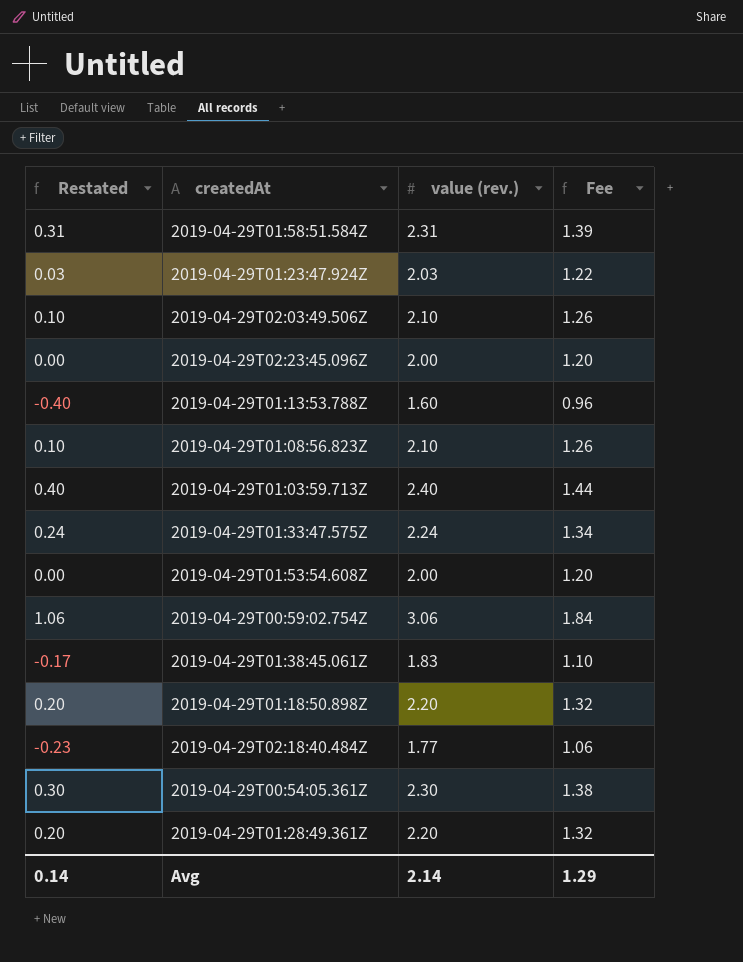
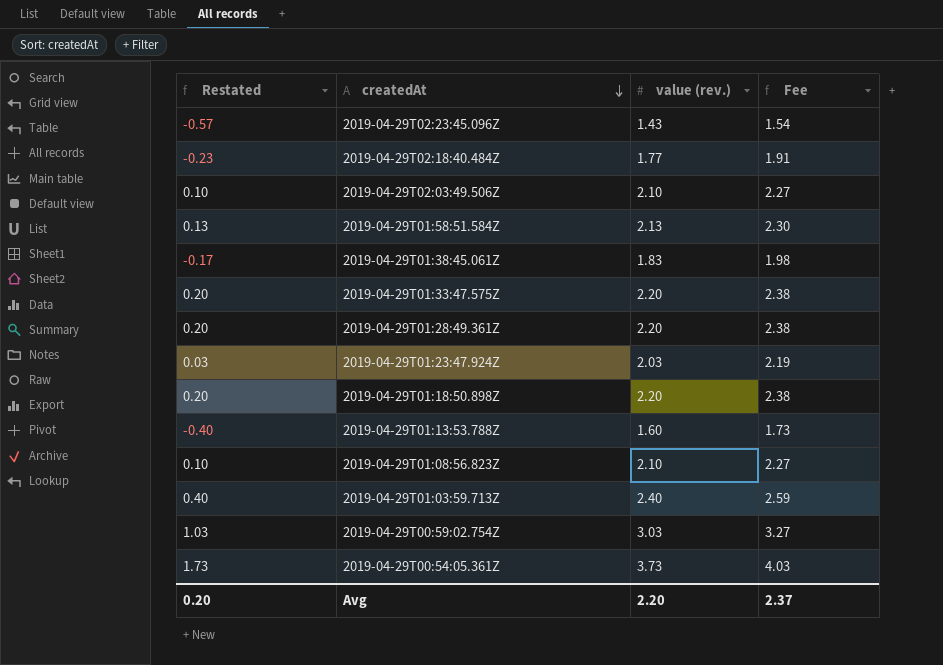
row order: none -> createdAt descending
column Fee | formula: [value (rev.)] * 0.6 -> [value (rev.)] * 1.08
row 2019-04-29T01:53:54.608Z: 0.00 | 2.00 | 1.20 -> none
2019-04-29T02:23:45.096Z | Restated: 0.00 -> -0.57
2019-04-29T02:23:45.096Z | value (rev.): 2.00 -> 1.43
2019-04-29T01:58:51.584Z | Restated: 0.31 -> 0.13
2019-04-29T01:58:51.584Z | value (rev.): 2.31 -> 2.13
2019-04-29T01:33:47.575Z | Restated: 0.24 -> 0.20
2019-04-29T01:33:47.575Z | value (rev.): 2.24 -> 2.20
2019-04-29T00:59:02.754Z | Restated: 1.06 -> 1.03
2019-04-29T00:59:02.754Z | value (rev.): 3.06 -> 3.03
2019-04-29T00:54:05.361Z | Restated: 0.30 -> 1.73
2019-04-29T00:54:05.361Z | value (rev.): 2.30 -> 3.73
Avg | Restated: 0.14 -> 0.20
Avg | value (rev.): 2.14 -> 2.20
Avg | Fee: 1.29 -> 2.37

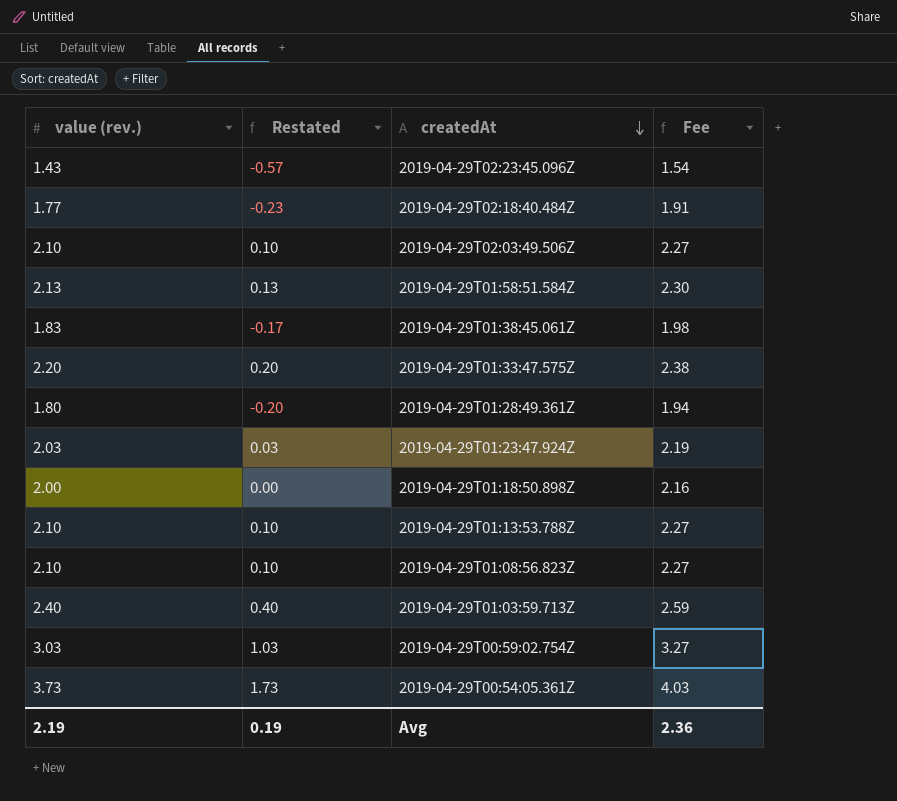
column value (rev.) | position: 3 -> 1
2019-04-29T01:28:49.361Z | value (rev.): 2.20 -> 1.80
2019-04-29T01:28:49.361Z | Restated: 0.20 -> -0.20
2019-04-29T01:28:49.361Z | Fee: 2.38 -> 1.94
2019-04-29T01:18:50.898Z | value (rev.): 2.20 -> 2.00
2019-04-29T01:18:50.898Z | Restated: 0.20 -> 0.00
2019-04-29T01:18:50.898Z | Fee: 2.38 -> 2.16
2019-04-29T01:13:53.788Z | value (rev.): 1.60 -> 2.10
2019-04-29T01:13:53.788Z | Restated: -0.40 -> 0.10
2019-04-29T01:13:53.788Z | Fee: 1.73 -> 2.27
Avg | value (rev.): 2.20 -> 2.19
Avg | Restated: 0.20 -> 0.19
Avg | Fee: 2.37 -> 2.36

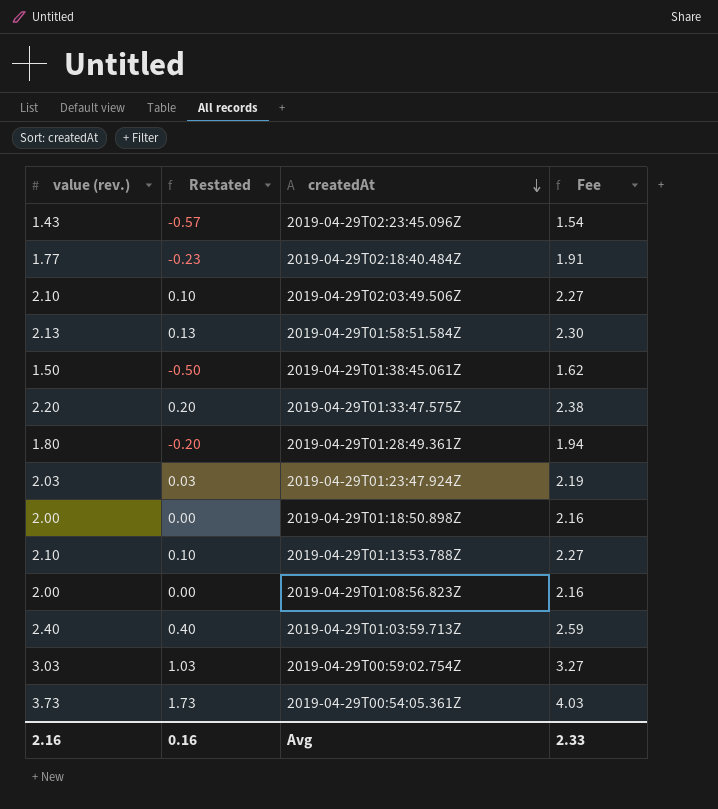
2019-04-29T01:38:45.061Z | value (rev.): 1.83 -> 1.50
2019-04-29T01:38:45.061Z | Restated: -0.17 -> -0.50
2019-04-29T01:38:45.061Z | Fee: 1.98 -> 1.62
2019-04-29T01:08:56.823Z | value (rev.): 2.10 -> 2.00
2019-04-29T01:08:56.823Z | Restated: 0.10 -> 0.00
2019-04-29T01:08:56.823Z | Fee: 2.27 -> 2.16
Avg | value (rev.): 2.19 -> 2.16
Avg | Restated: 0.19 -> 0.16
Avg | Fee: 2.36 -> 2.33

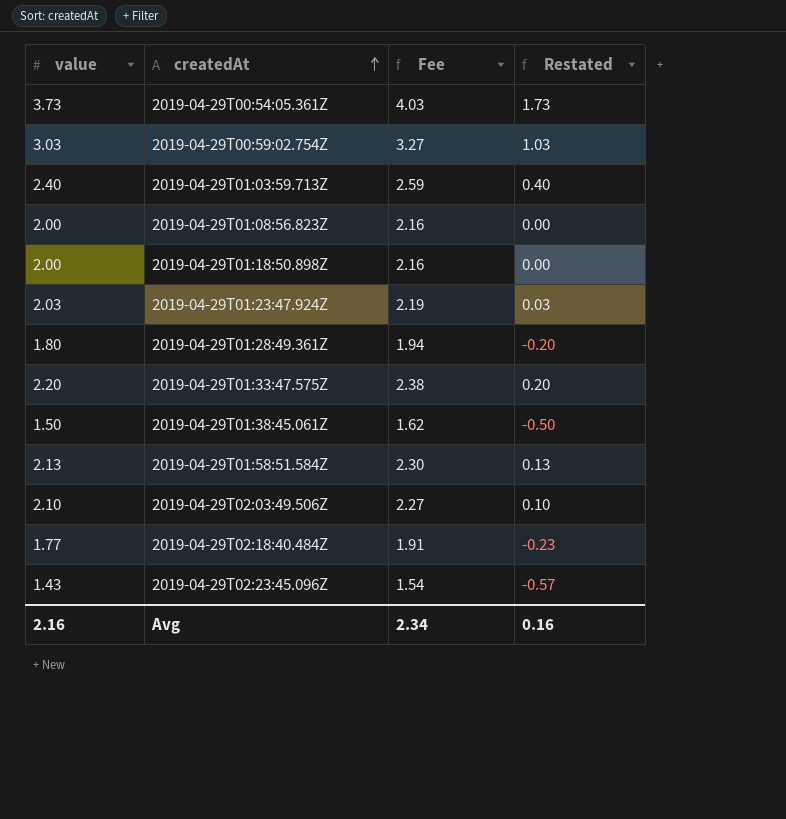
row order: createdAt descending -> createdAt ascending
column name: value (rev.) -> value
column Restated | position: 2 -> 4
row 2019-04-29T01:13:53.788Z: 2.10 | 0.10 | 2.27 -> none
Avg | Fee: 2.33 -> 2.34

